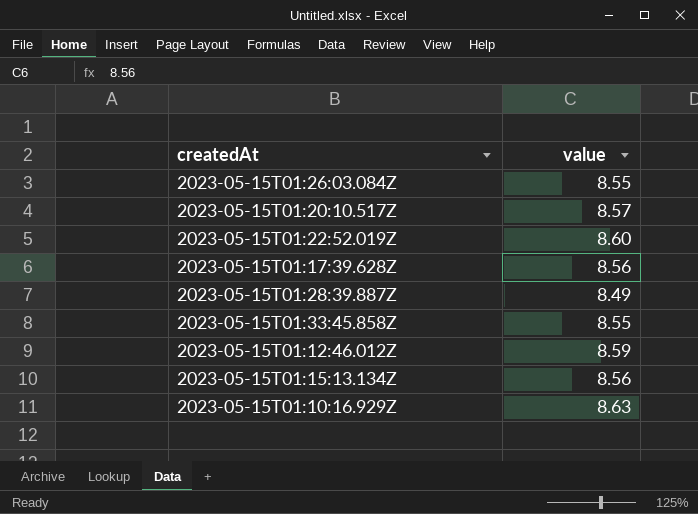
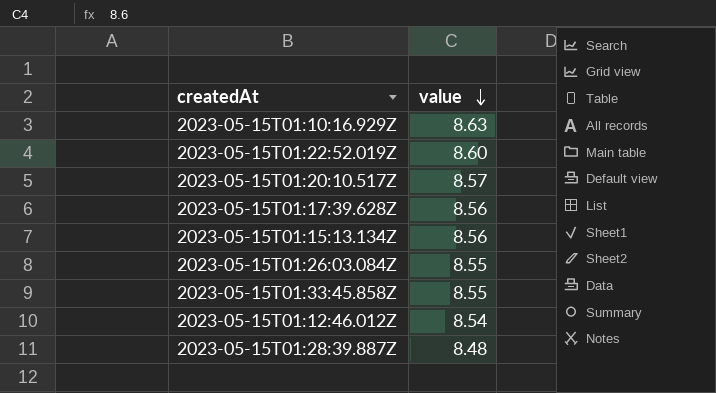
row order: none -> value descending
2023-05-15T01:12:46.012Z | value: 8.59 -> 8.54
2023-05-15T01:28:39.887Z | value: 8.49 -> 8.48

